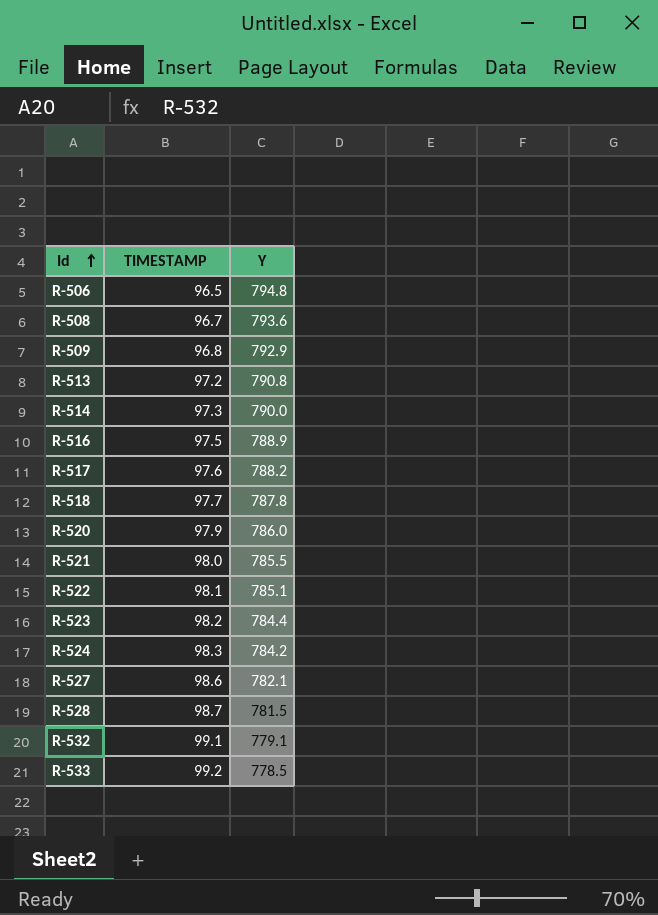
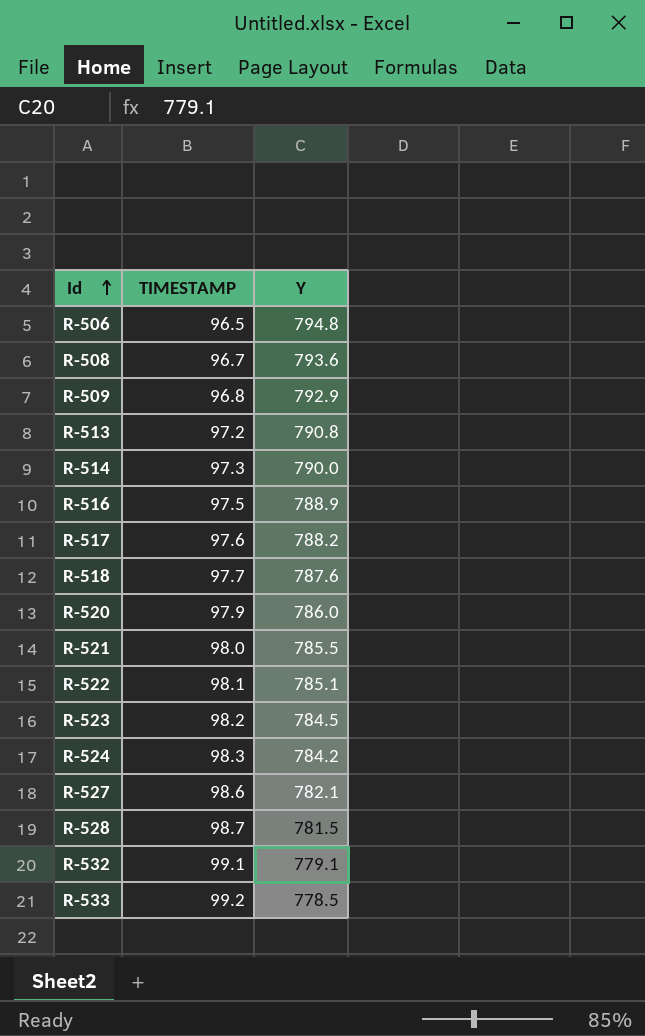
R-518 | Y: 787.8 -> 787.6
R-523 | Y: 784.4 -> 784.5

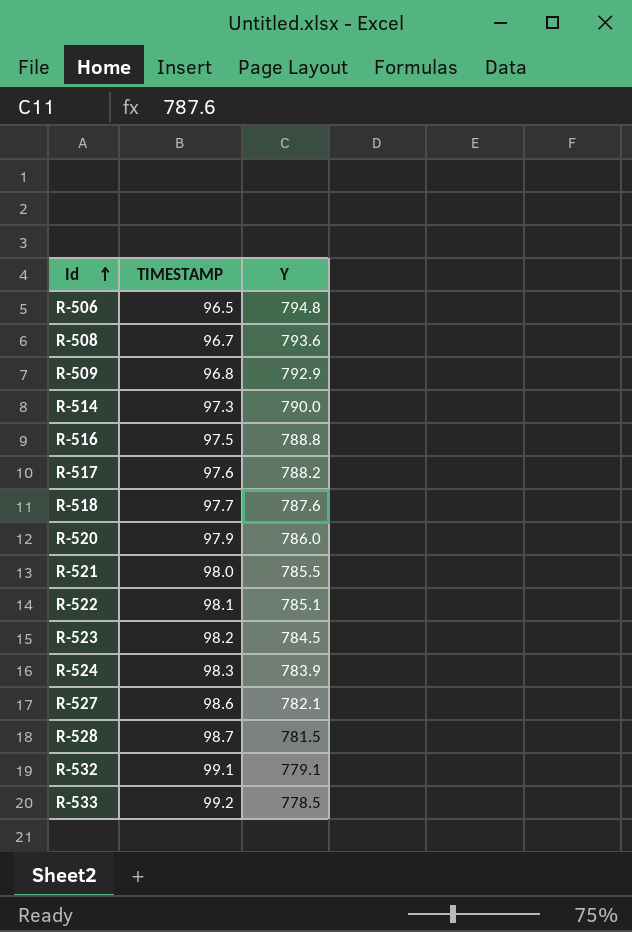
row R-513: 97.2 | 790.8 -> none
R-516 | Y: 788.9 -> 788.8
R-524 | Y: 784.2 -> 783.9

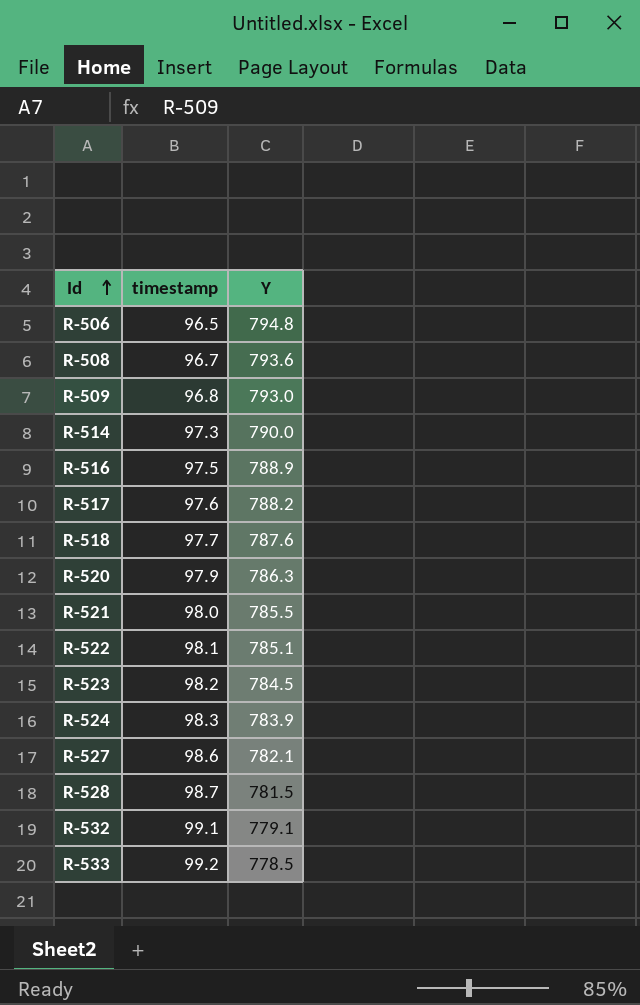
column name: TIMESTAMP -> timestamp
R-509 | Y: 792.9 -> 793.0
R-516 | Y: 788.8 -> 788.9
R-520 | Y: 786.0 -> 786.3

